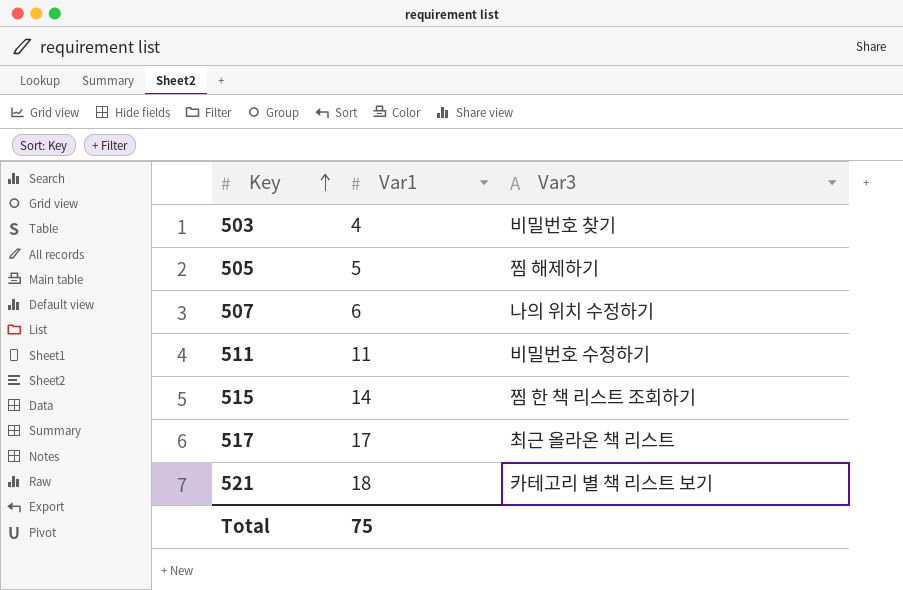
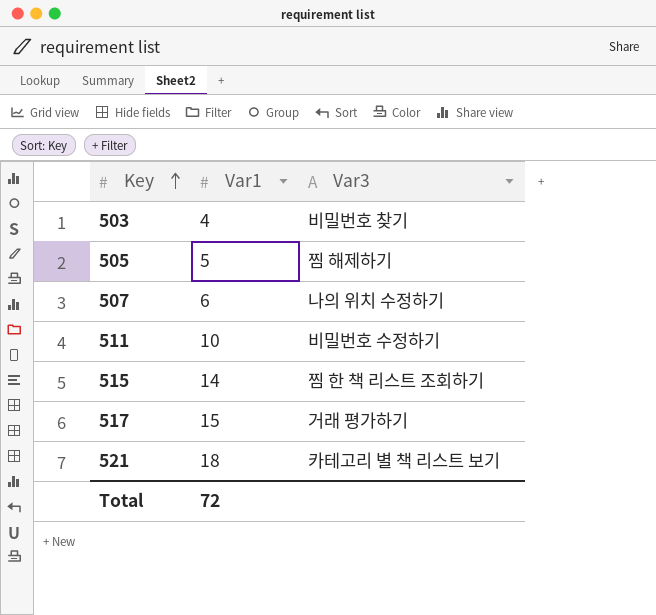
511 | Var1: 11 -> 10
517 | Var1: 17 -> 15
517 | Var3: 최근 올라온 책 리스트 -> 거래 평가하기
Total | Var1: 75 -> 72

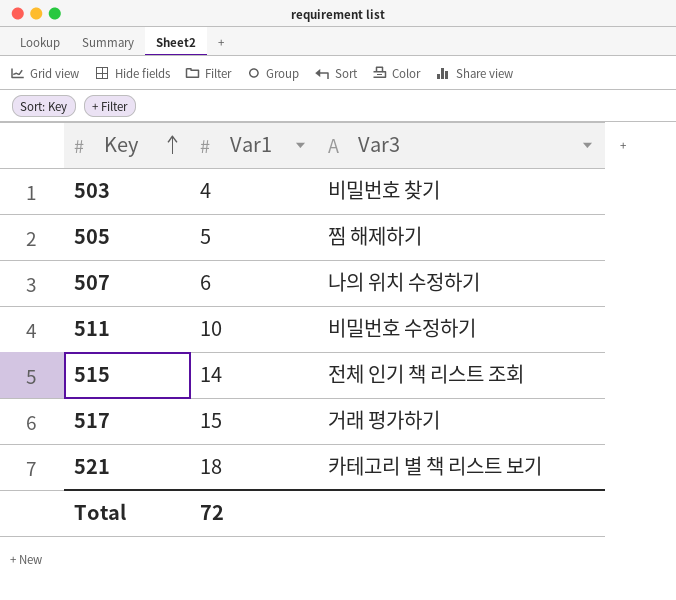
515 | Var3: 찜 한 책 리스트 조회하기 -> 전체 인기 책 리스트 조회

